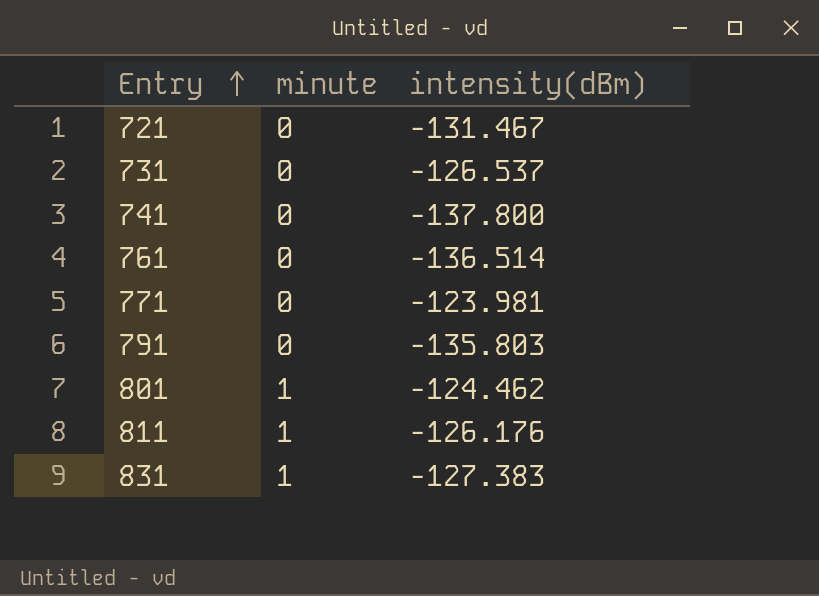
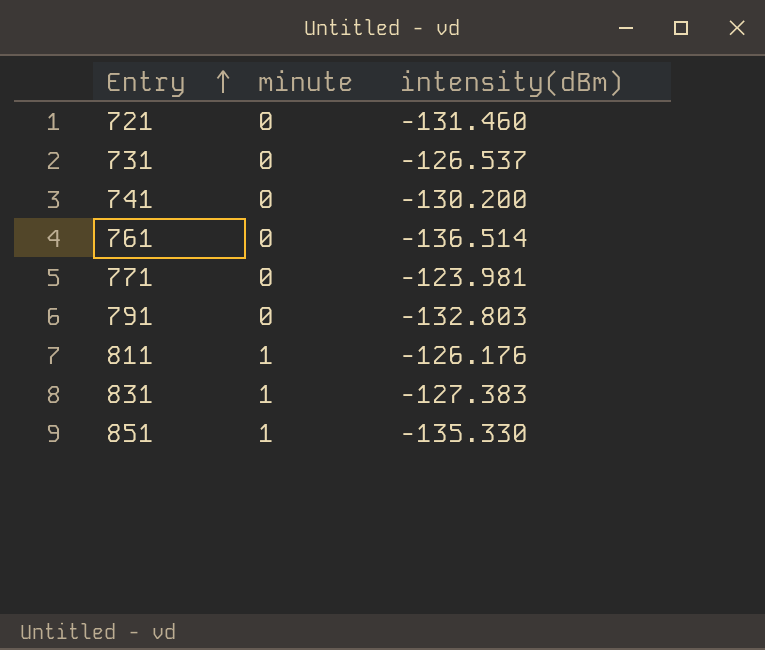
row 801: 1 | -124.462 -> none
721 | intensity(dBm): -131.467 -> -131.460
741 | intensity(dBm): -137.800 -> -130.200
791 | intensity(dBm): -135.803 -> -132.803
row 851: none -> 1 | -135.330

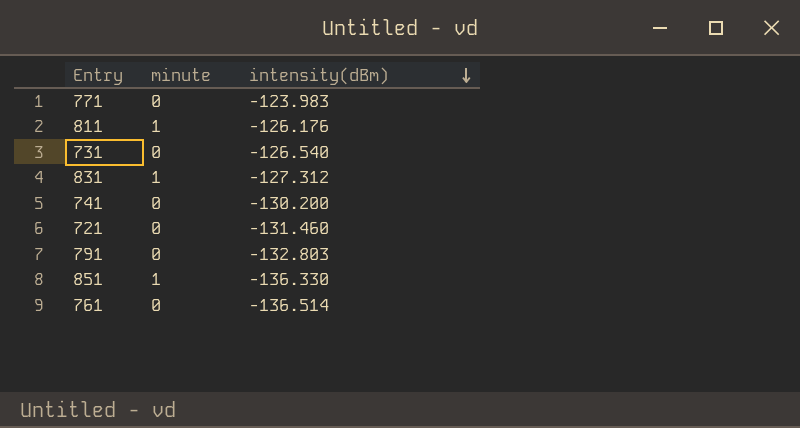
row order: Entry ascending -> intensity(dBm) descending
771 | intensity(dBm): -123.981 -> -123.983
731 | intensity(dBm): -126.537 -> -126.540
831 | intensity(dBm): -127.383 -> -127.312
851 | intensity(dBm): -135.330 -> -136.330

